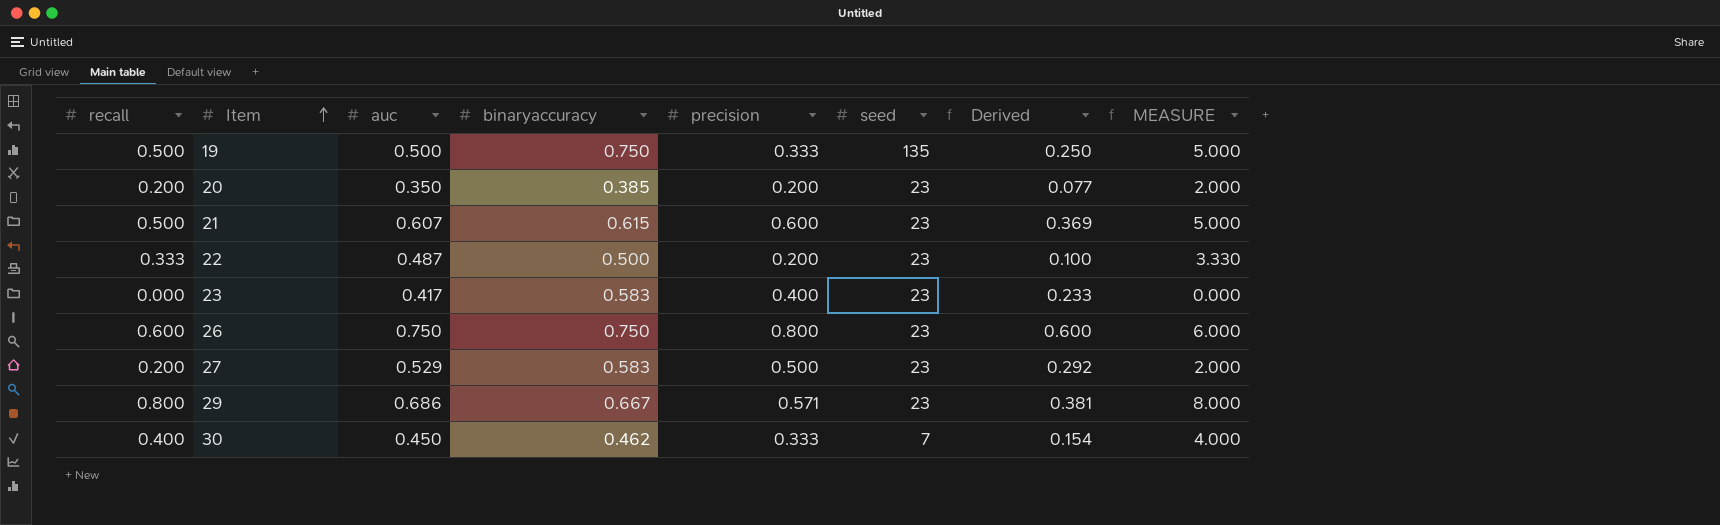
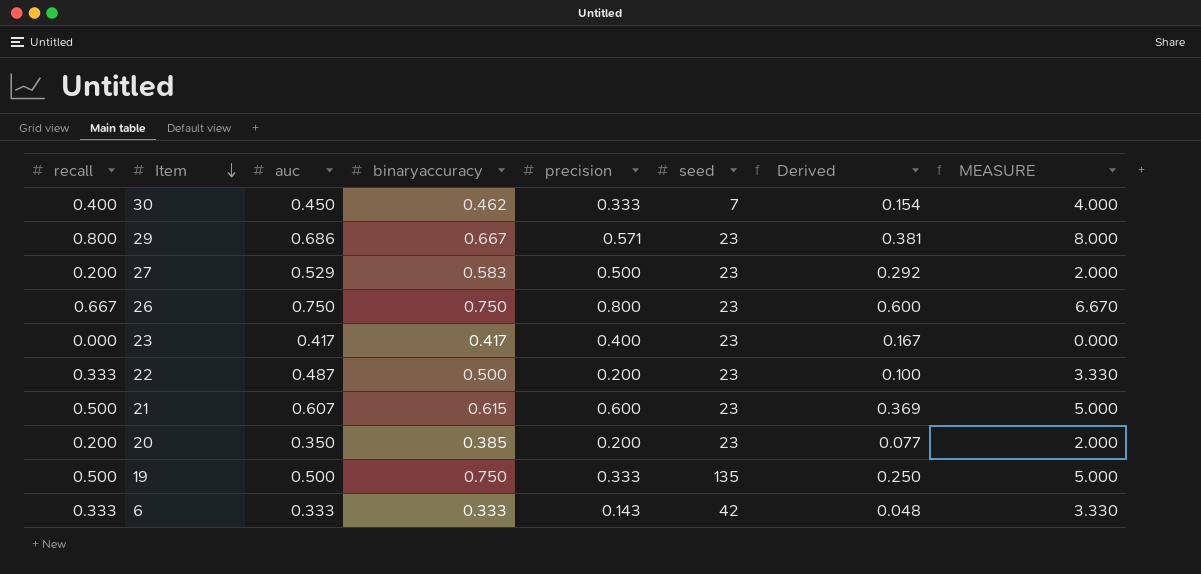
row order: Item ascending -> Item descending
26 | recall: 0.600 -> 0.667
26 | MEASURE: 6.000 -> 6.670
23 | binaryaccuracy: 0.583 -> 0.417
23 | Derived: 0.233 -> 0.167
row 6: none -> 0.333 | 0.333 | 0.333 | 0.143 | 42 | 0.048 | 3.330

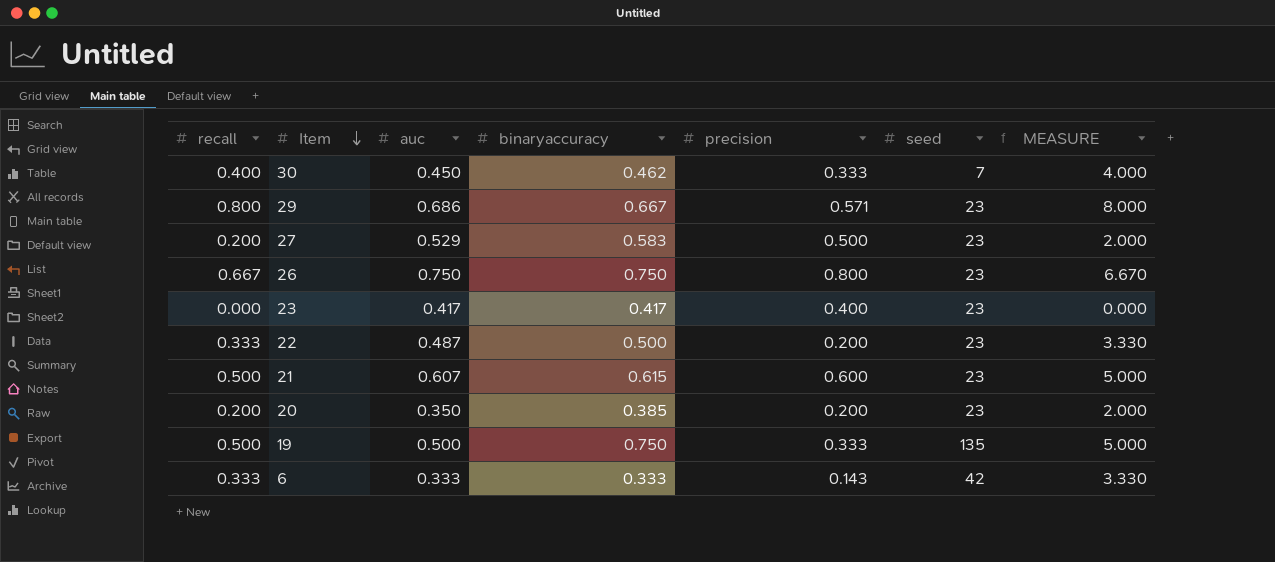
column Derived | formula: [binaryaccuracy] * [precision] -> none

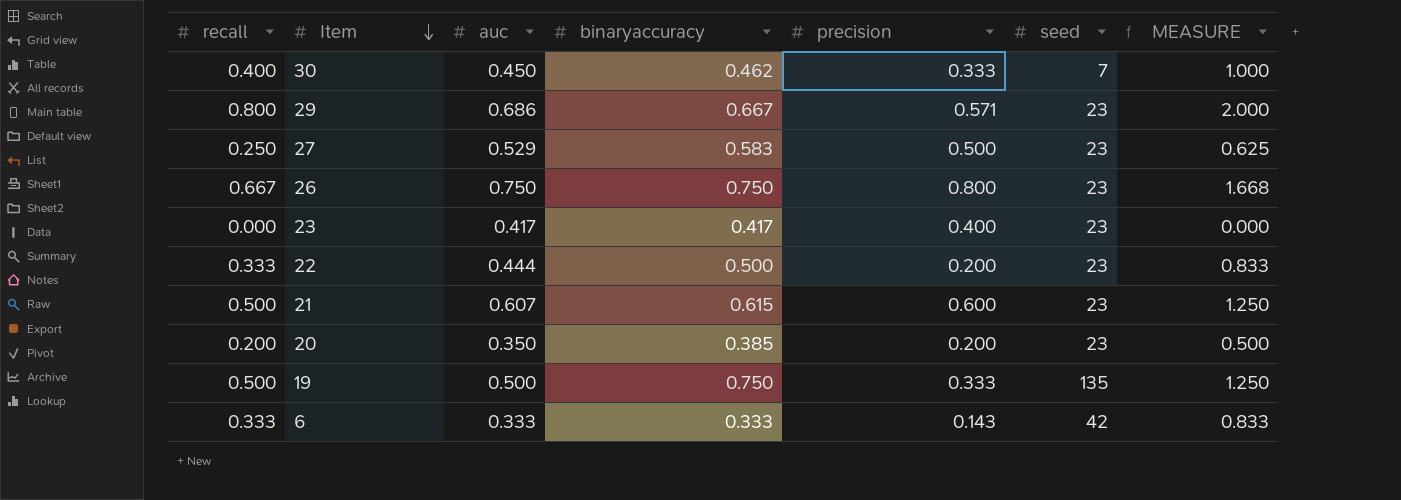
column MEASURE | formula: [recall] * 10 -> [recall] * 2.5
27 | recall: 0.200 -> 0.250
22 | auc: 0.487 -> 0.444

